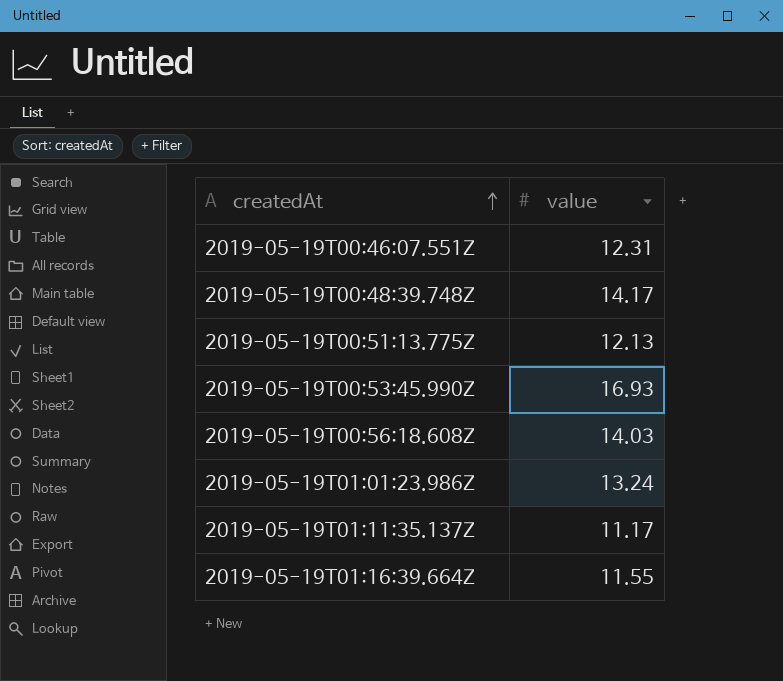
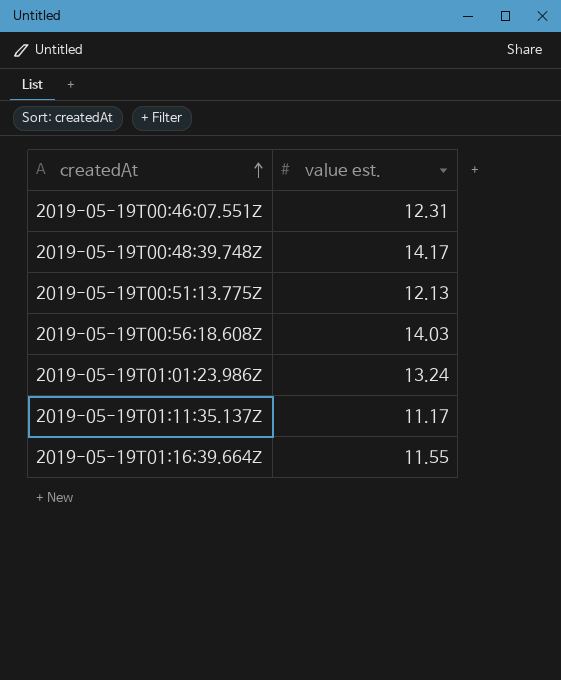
column name: value -> value est.
row 2019-05-19T00:53:45.990Z: 16.93 -> none

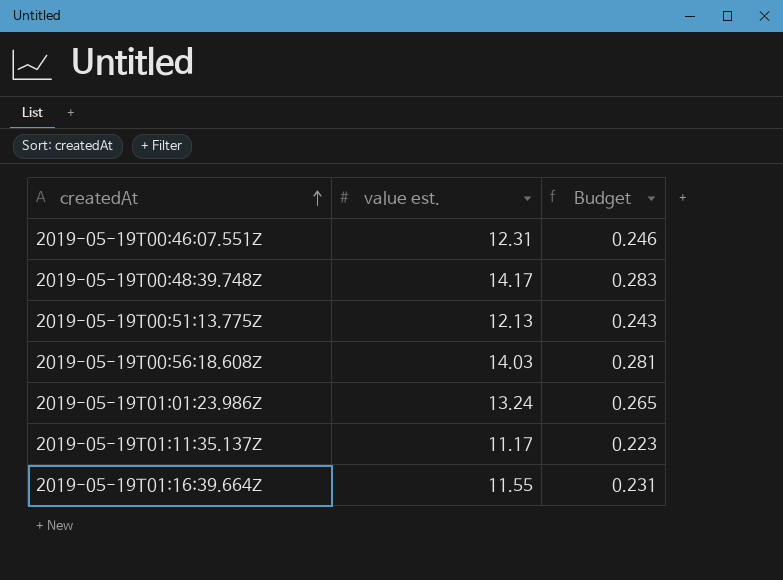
column Budget | formula: none -> [value est.] * 0.02

